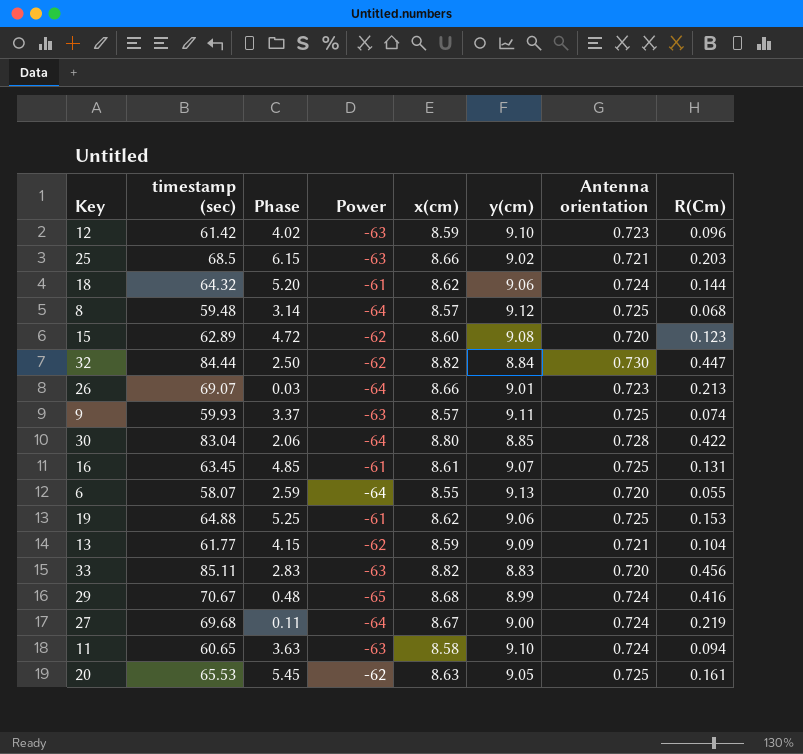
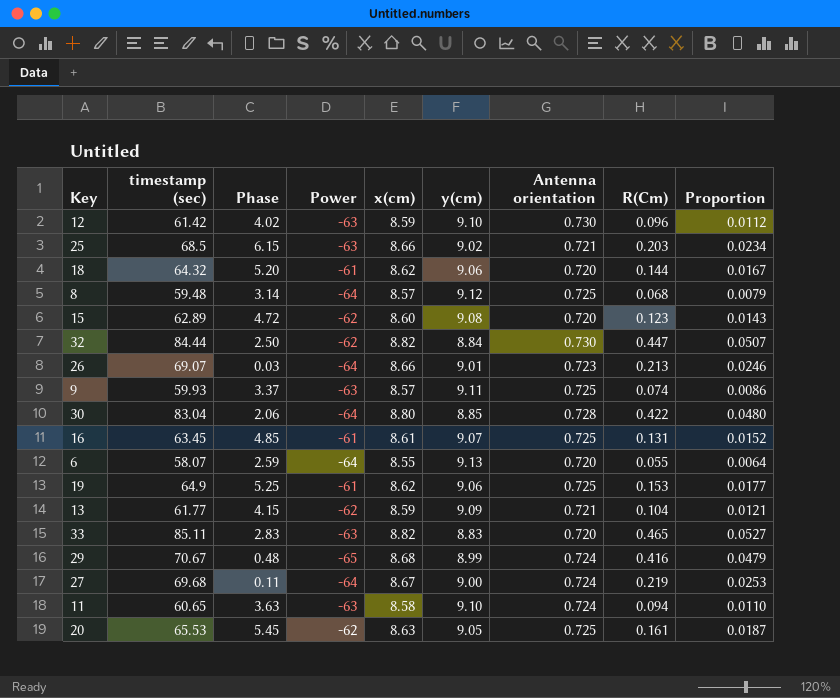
column Proportion | formula: none -> [R(Cm)] / [x(cm)]
12 | Antenna orientation: 0.723 -> 0.730
18 | Antenna orientation: 0.724 -> 0.720
19 | timestamp (sec): 64.88 -> 64.9
33 | R(Cm): 0.456 -> 0.465

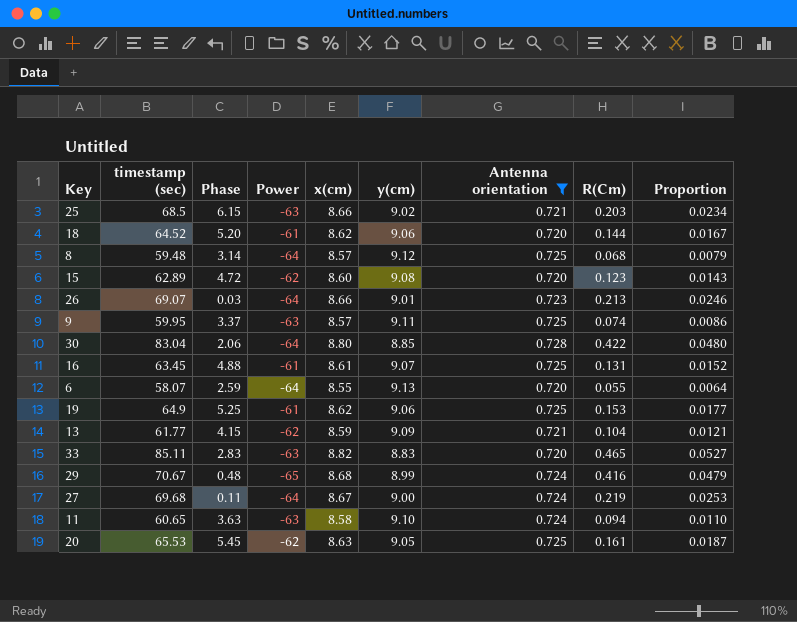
filter: none -> Antenna orientation != 0.730
18 | timestamp (sec): 64.32 -> 64.52
9 | timestamp (sec): 59.93 -> 59.95
16 | Phase: 4.85 -> 4.88

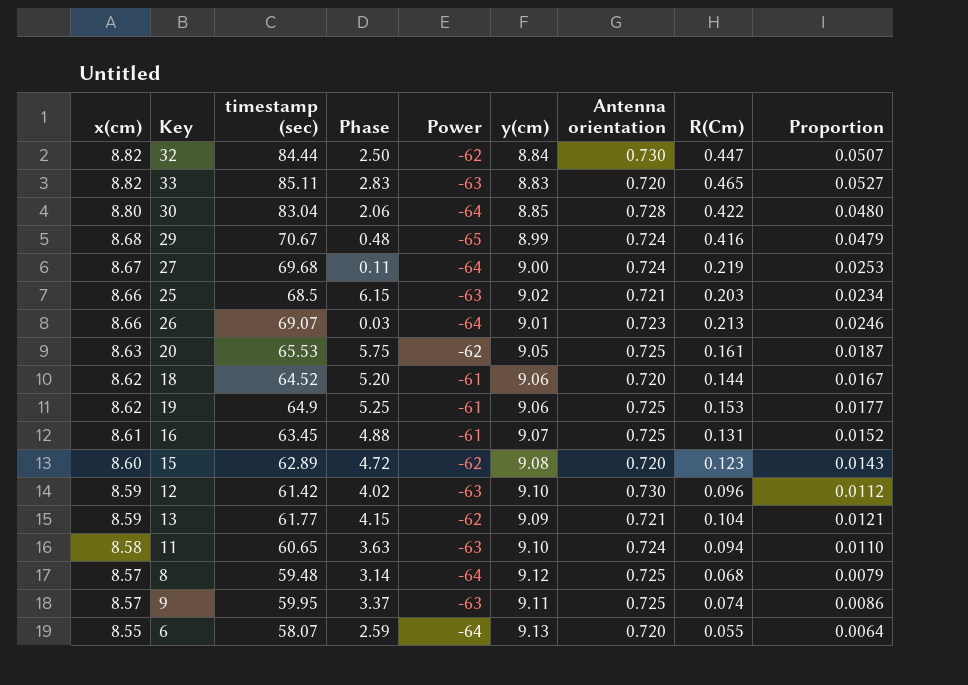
filter: Antenna orientation != 0.730 -> none
row order: none -> x(cm) descending
column x(cm) | position: 5 -> 1
20 | Phase: 5.45 -> 5.75

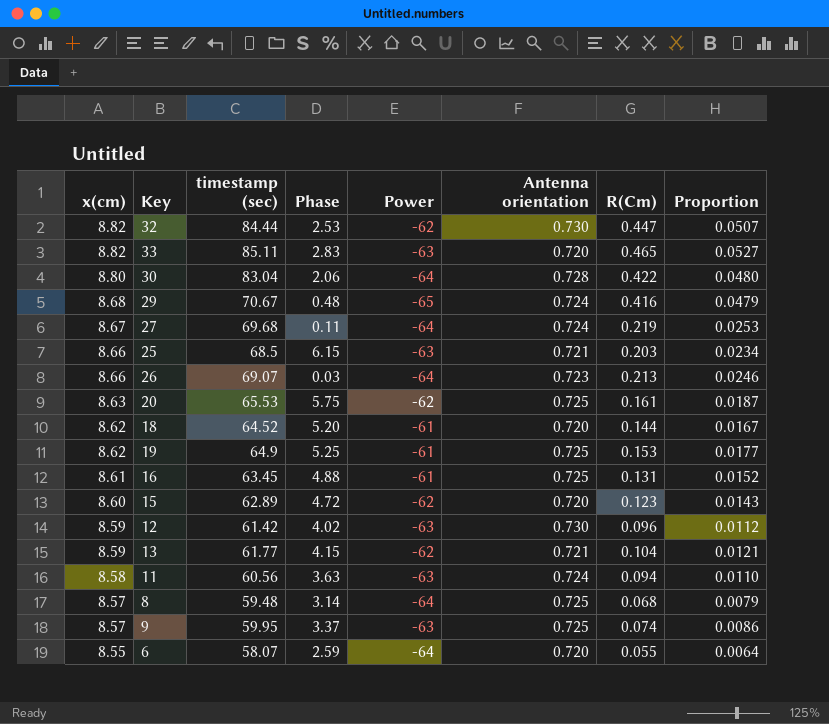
column y(cm) | position: 6 -> none
32 | Phase: 2.50 -> 2.53
11 | timestamp (sec): 60.65 -> 60.56

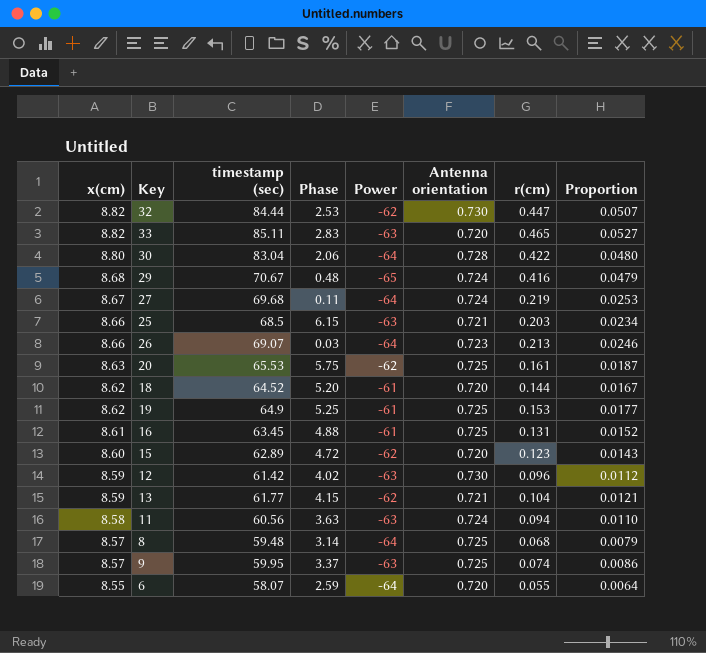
column name: R(Cm) -> r(cm)

